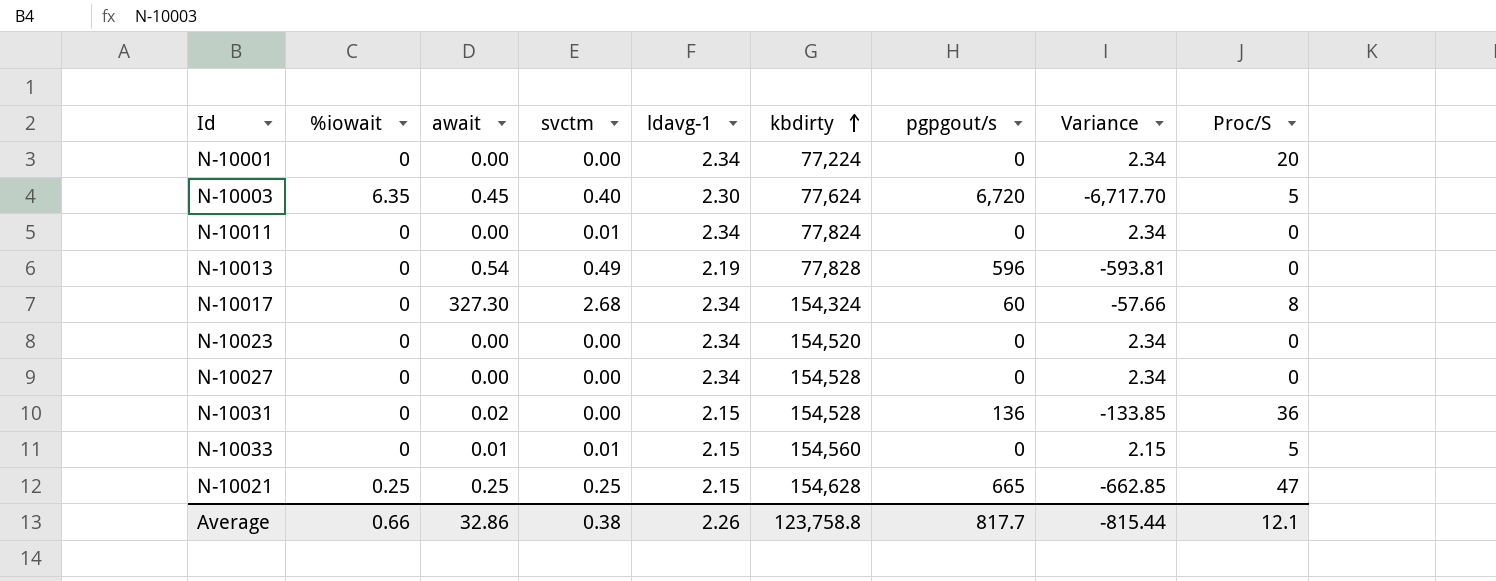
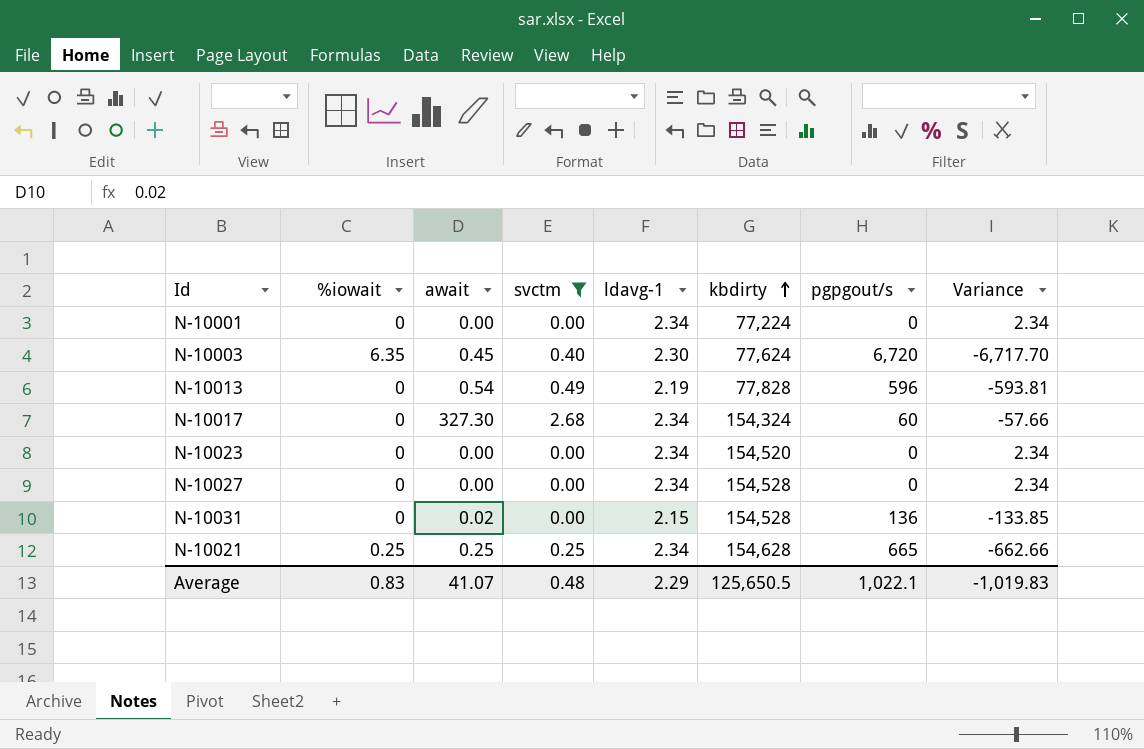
filter: none -> svctm != 0.01
column Proc/S | position: 9 -> none
N-10021 | ldavg-1: 2.15 -> 2.34
N-10021 | Variance: -662.85 -> -662.66
Average | %iowait: 0.66 -> 0.83
Average | await: 32.86 -> 41.07
Average | svctm: 0.38 -> 0.48
Average | ldavg-1: 2.26 -> 2.29
Average | kbdirty: 123,758.8 -> 125,650.5
Average | pgpgout/s: 817.7 -> 1,022.1
Average | Variance: -815.44 -> -1,019.83

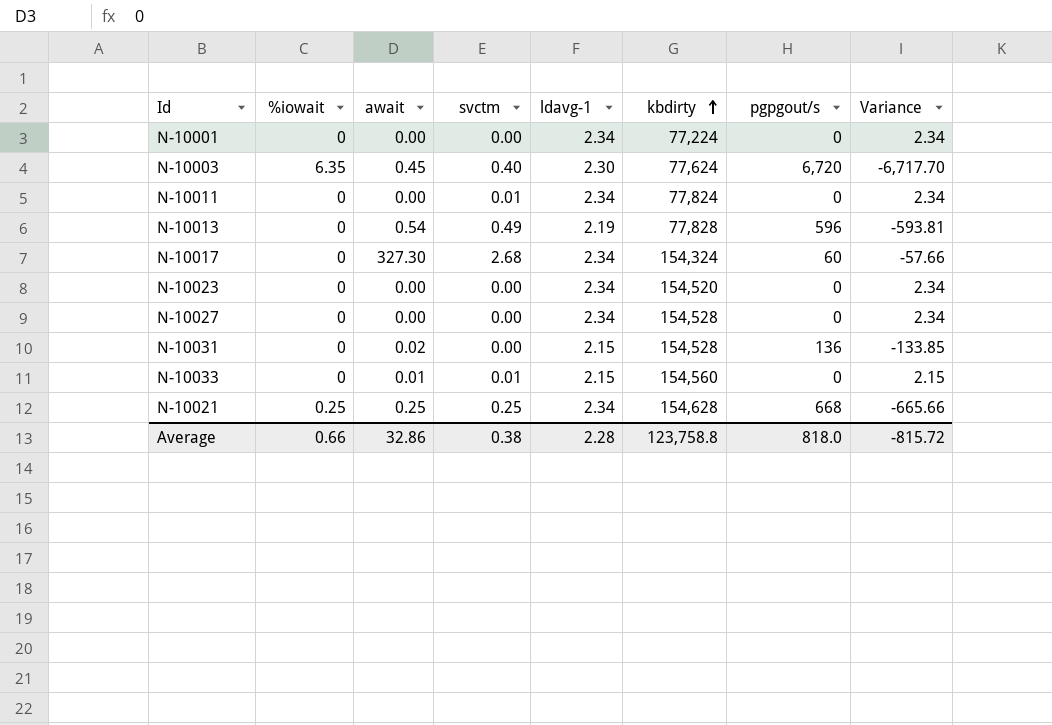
filter: svctm != 0.01 -> none
N-10021 | pgpgout/s: 665 -> 668
N-10021 | Variance: -662.66 -> -665.66
Average | %iowait: 0.83 -> 0.66
Average | await: 41.07 -> 32.86
Average | svctm: 0.48 -> 0.38
Average | ldavg-1: 2.29 -> 2.28
Average | kbdirty: 125,650.5 -> 123,758.8
Average | pgpgout/s: 1,022.1 -> 818.0
Average | Variance: -1,019.83 -> -815.72

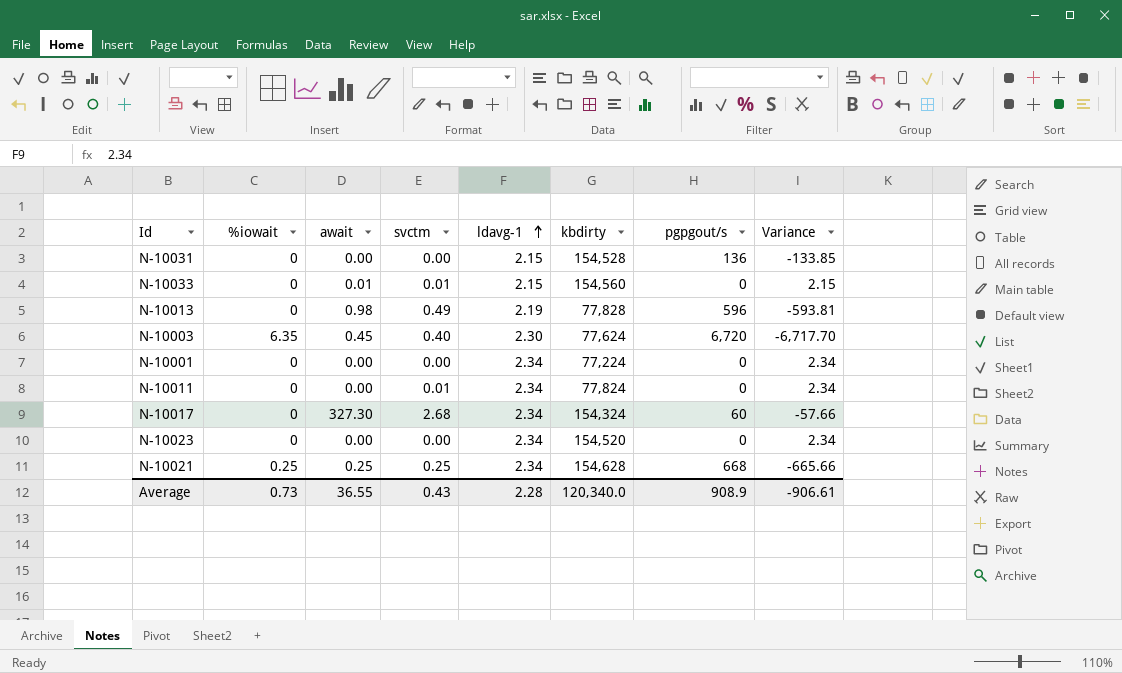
row order: kbdirty ascending -> ldavg-1 ascending
row N-10027: 0 | 0.00 | 0.00 | 2.34 | 154,528 | 0 | 2.34 -> none
N-10031 | await: 0.02 -> 0.00
N-10013 | await: 0.54 -> 0.98
Average | %iowait: 0.66 -> 0.73
Average | await: 32.86 -> 36.55
Average | svctm: 0.38 -> 0.43
Average | kbdirty: 123,758.8 -> 120,340.0
Average | pgpgout/s: 818.0 -> 908.9
Average | Variance: -815.72 -> -906.61

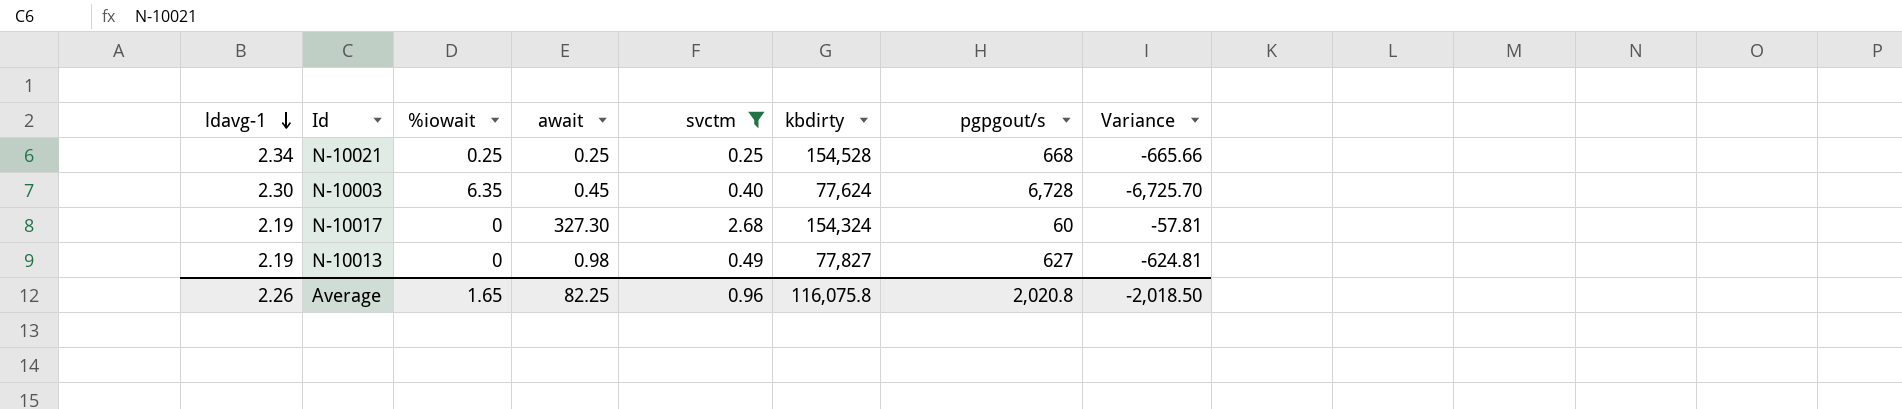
filter: none -> svctm >= 0.25
row order: ldavg-1 ascending -> ldavg-1 descending
column ldavg-1 | position: 5 -> 1
N-10021 | kbdirty: 154,628 -> 154,528
N-10003 | pgpgout/s: 6,720 -> 6,728
N-10003 | Variance: -6,717.70 -> -6,725.70
N-10017 | ldavg-1: 2.34 -> 2.19
N-10017 | Variance: -57.66 -> -57.81
N-10013 | kbdirty: 77,828 -> 77,827
N-10013 | pgpgout/s: 596 -> 627
N-10013 | Variance: -593.81 -> -624.81
Average | ldavg-1: 2.28 -> 2.26
Average | %iowait: 0.73 -> 1.65
Average | await: 36.55 -> 82.25
Average | svctm: 0.43 -> 0.96
Average | kbdirty: 120,340.0 -> 116,075.8
Average | pgpgout/s: 908.9 -> 2,020.8
Average | Variance: -906.61 -> -2,018.50

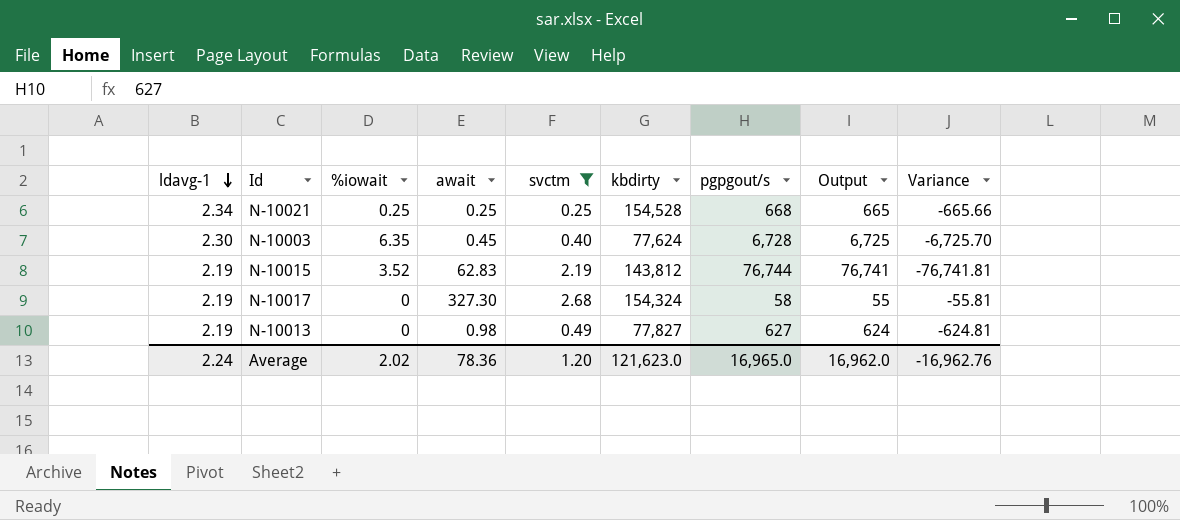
column Output | formula: none -> [pgpgout/s] - 3
row N-10015: none -> 2.19 | 3.52 | 62.83 | 2.19 | 143,812 | 76,744 | 76,741 | -76,741.81
N-10017 | pgpgout/s: 60 -> 58
N-10017 | Variance: -57.81 -> -55.81
Average | ldavg-1: 2.26 -> 2.24
Average | %iowait: 1.65 -> 2.02
Average | await: 82.25 -> 78.36
Average | svctm: 0.96 -> 1.20
Average | kbdirty: 116,075.8 -> 121,623.0
Average | pgpgout/s: 2,020.8 -> 16,965.0
Average | Variance: -2,018.50 -> -16,962.76

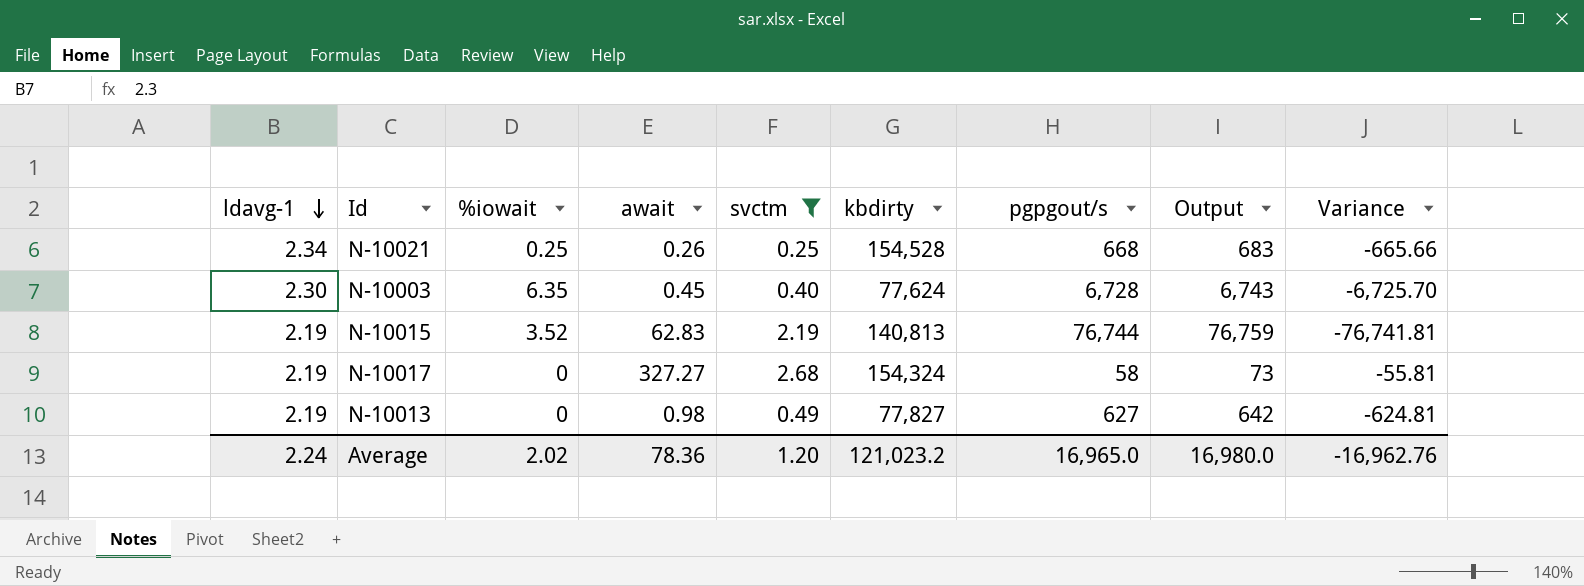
column Output | formula: [pgpgout/s] - 3 -> [pgpgout/s] + 15
N-10021 | await: 0.25 -> 0.26
N-10015 | kbdirty: 143,812 -> 140,813
N-10017 | await: 327.30 -> 327.27
Average | kbdirty: 121,623.0 -> 121,023.2
Average | Output: 16,962.0 -> 16,980.0

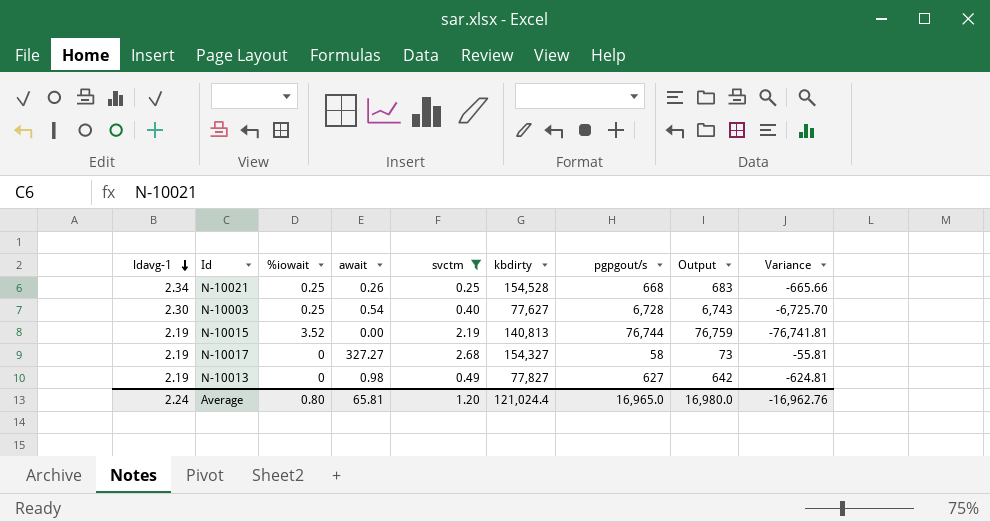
N-10003 | %iowait: 6.35 -> 0.25
N-10003 | await: 0.45 -> 0.54
N-10003 | kbdirty: 77,624 -> 77,627
N-10015 | await: 62.83 -> 0.00
N-10017 | kbdirty: 154,324 -> 154,327
Average | %iowait: 2.02 -> 0.80
Average | await: 78.36 -> 65.81
Average | kbdirty: 121,023.2 -> 121,024.4

